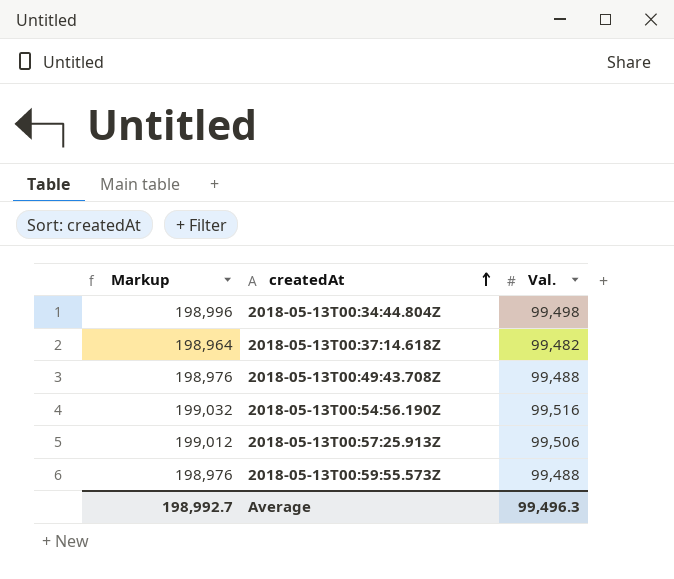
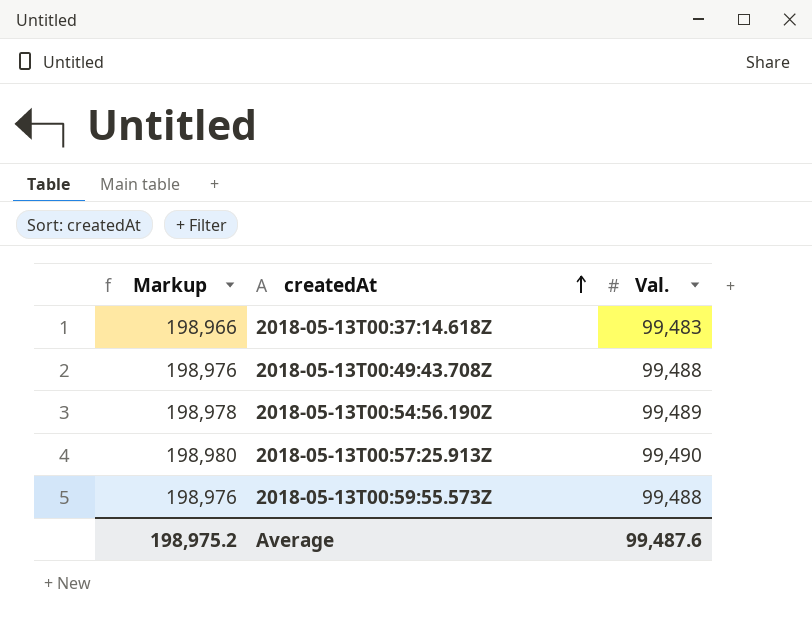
row 2018-05-13T00:34:44.804Z: 198,996 | 99,498 -> none
2018-05-13T00:37:14.618Z | Markup: 198,964 -> 198,966
2018-05-13T00:37:14.618Z | Val.: 99,482 -> 99,483
2018-05-13T00:54:56.190Z | Markup: 199,032 -> 198,978
2018-05-13T00:54:56.190Z | Val.: 99,516 -> 99,489
2018-05-13T00:57:25.913Z | Markup: 199,012 -> 198,980
2018-05-13T00:57:25.913Z | Val.: 99,506 -> 99,490
Average | Markup: 198,992.7 -> 198,975.2
Average | Val.: 99,496.3 -> 99,487.6

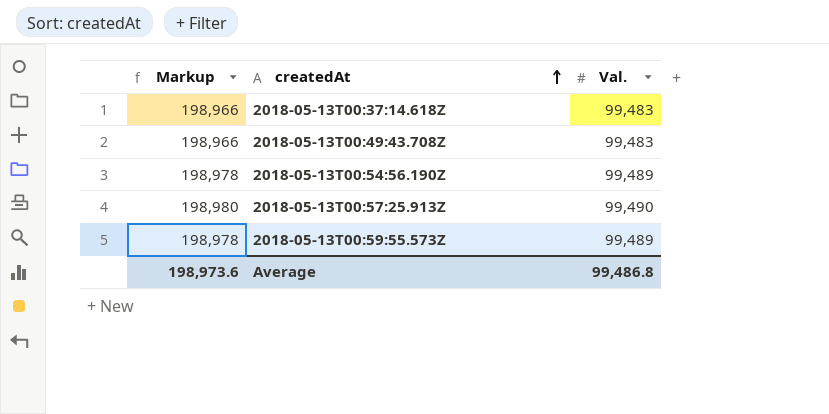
2018-05-13T00:49:43.708Z | Markup: 198,976 -> 198,966
2018-05-13T00:49:43.708Z | Val.: 99,488 -> 99,483
2018-05-13T00:59:55.573Z | Markup: 198,976 -> 198,978
2018-05-13T00:59:55.573Z | Val.: 99,488 -> 99,489
Average | Markup: 198,975.2 -> 198,973.6
Average | Val.: 99,487.6 -> 99,486.8

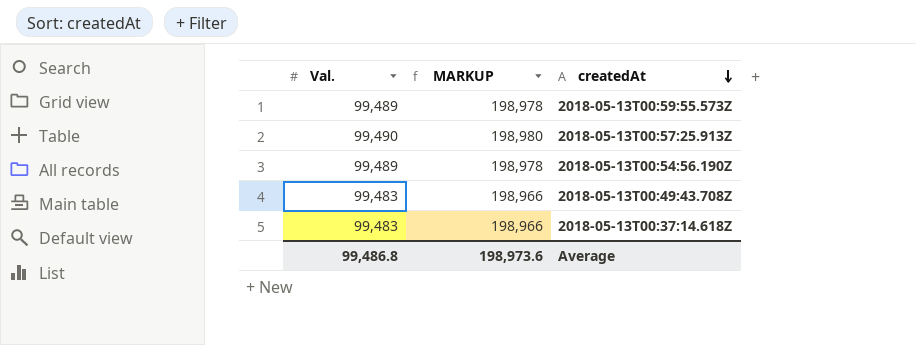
row order: createdAt ascending -> createdAt descending
column Val. | position: 3 -> 1
column name: Markup -> MARKUP

